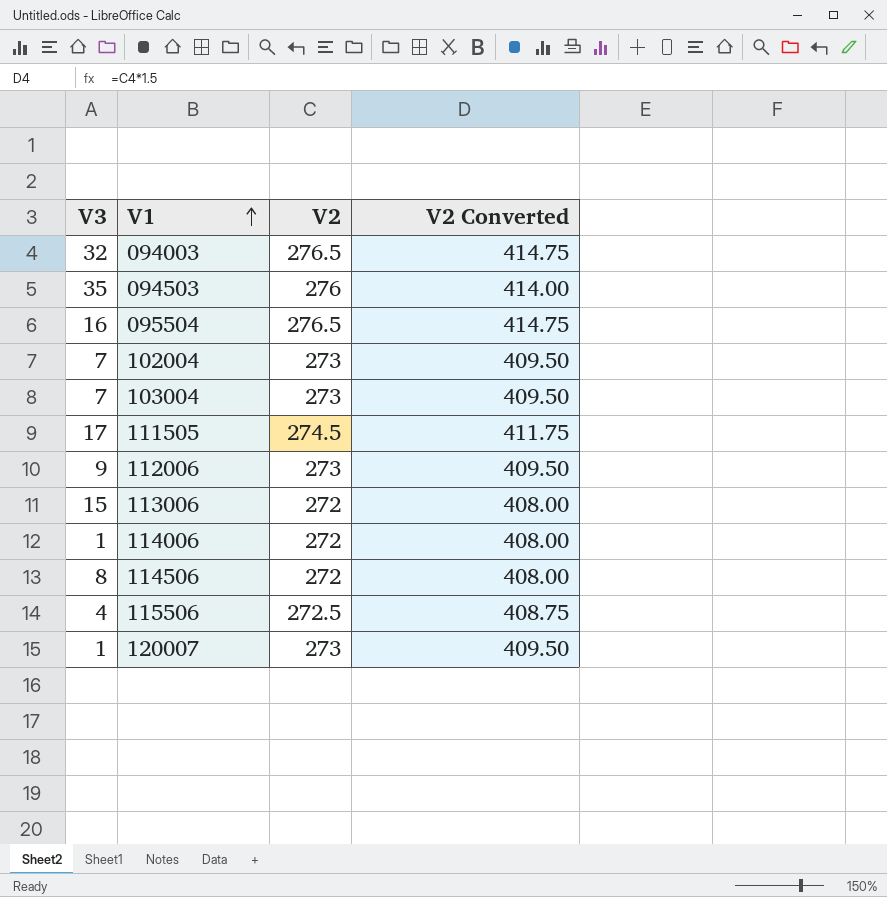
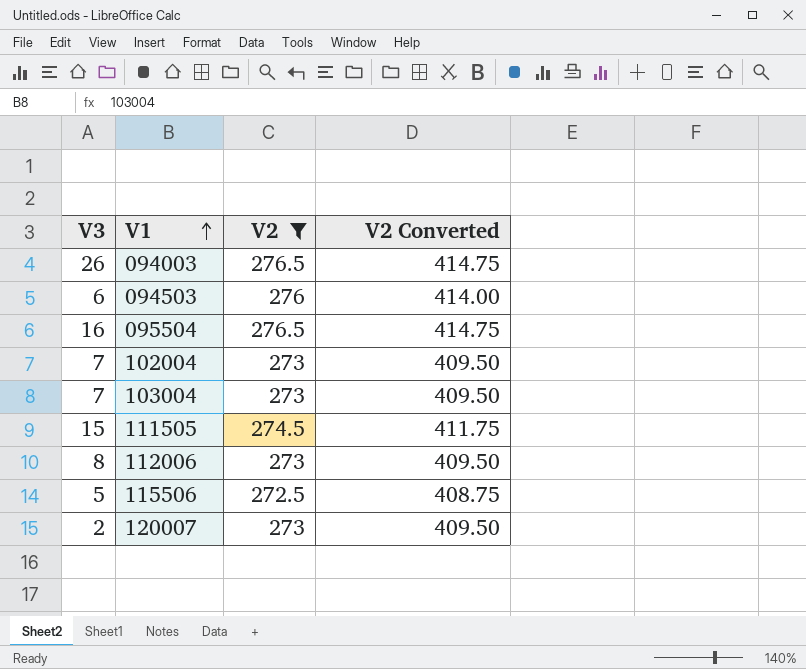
filter: none -> V2 != 272
094003 | V3: 32 -> 26
094503 | V3: 35 -> 6
111505 | V3: 17 -> 15
112006 | V3: 9 -> 8
115506 | V3: 4 -> 5
120007 | V3: 1 -> 2

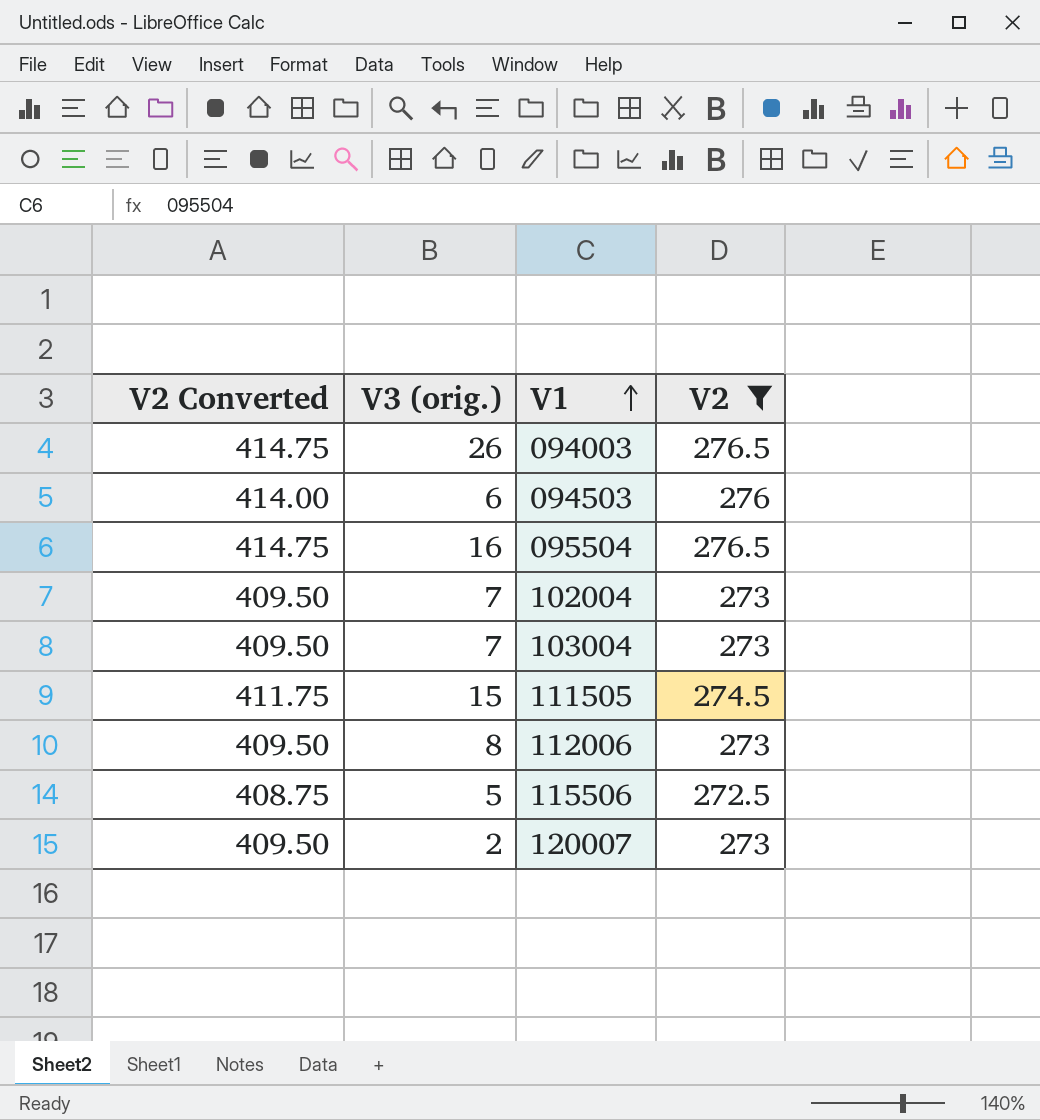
column V2 Converted | position: 4 -> 1
column name: V3 -> V3 (orig.)

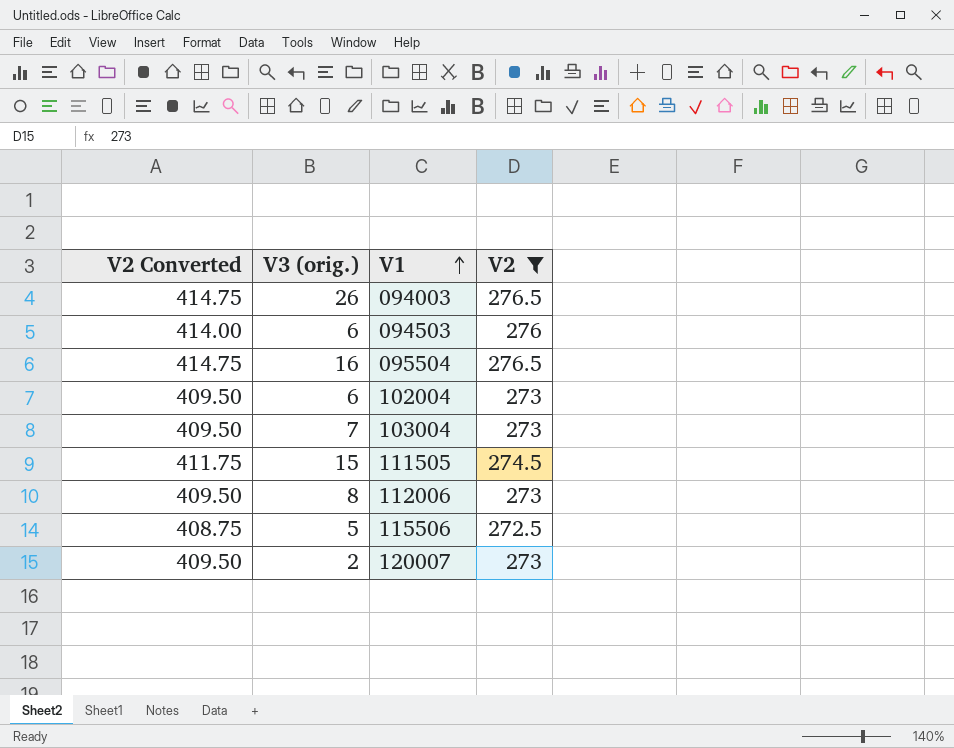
102004 | V3 (orig.): 7 -> 6

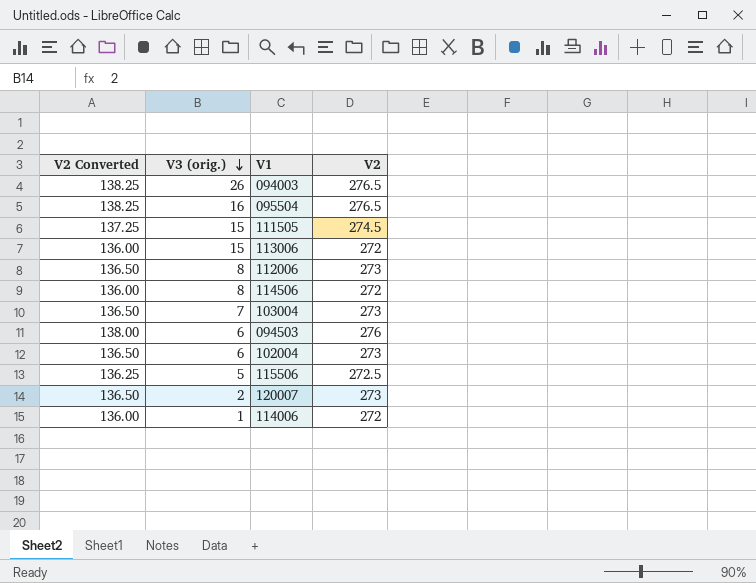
filter: V2 != 272 -> none
row order: V1 ascending -> V3 (orig.) descending
column V2 Converted | formula: [V2] * 1.5 -> [V2] * 0.5

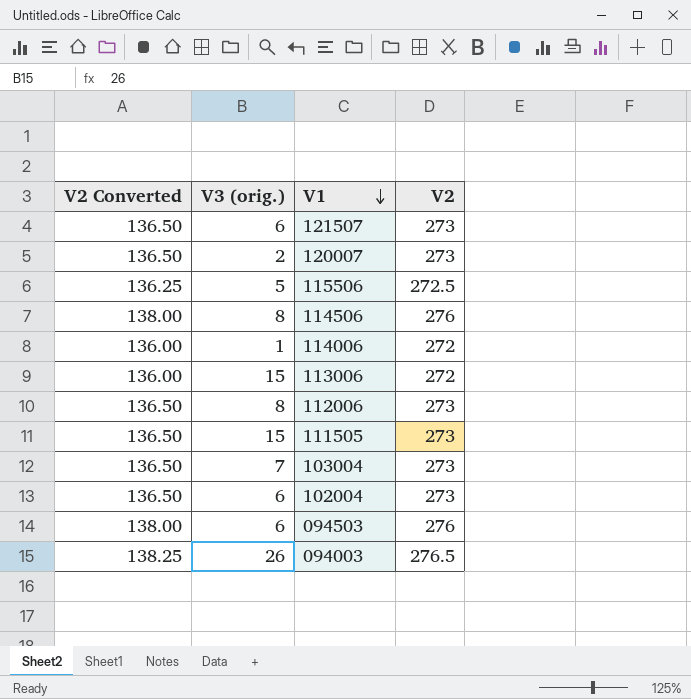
row order: V3 (orig.) descending -> V1 descending
row 095504: 138.25 | 16 | 276.5 -> none
row 121507: none -> 136.50 | 6 | 273
114506 | V2 Converted: 136.00 -> 138.00
114506 | V2: 272 -> 276
111505 | V2 Converted: 137.25 -> 136.50
111505 | V2: 274.5 -> 273

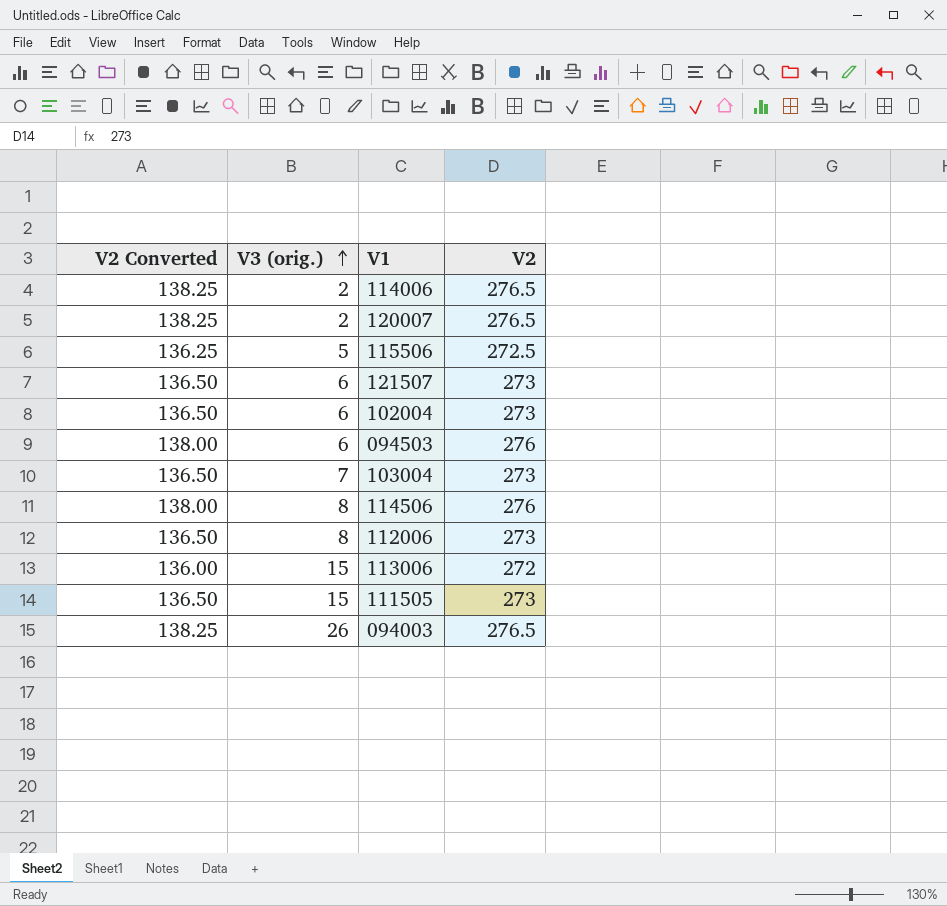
row order: V1 descending -> V3 (orig.) ascending
114006 | V2 Converted: 136.00 -> 138.25
114006 | V3 (orig.): 1 -> 2
114006 | V2: 272 -> 276.5
120007 | V2 Converted: 136.50 -> 138.25
120007 | V2: 273 -> 276.5

